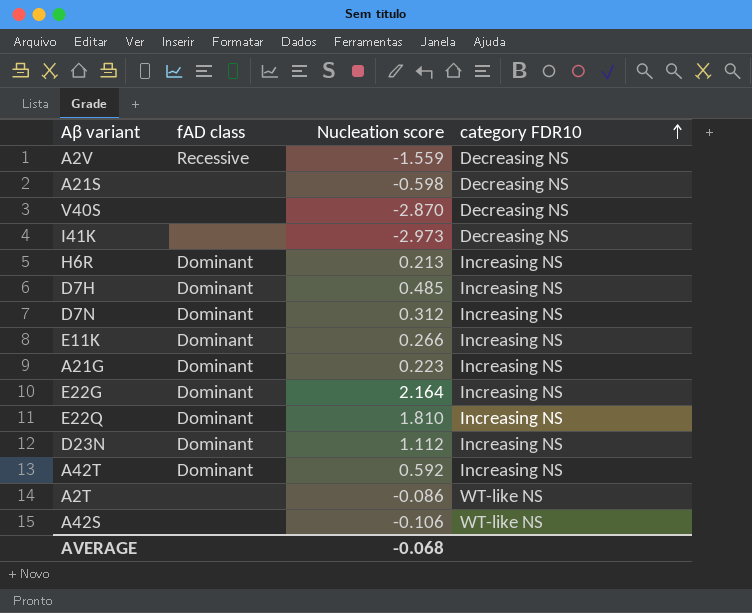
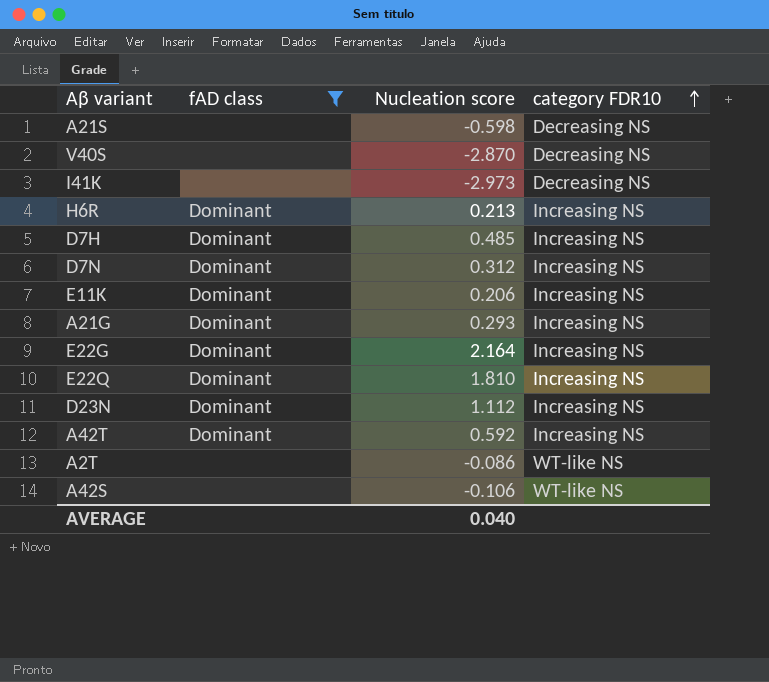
filter: none -> fAD class != Recessive
E11K | Nucleation score: 0.266 -> 0.206
A21G | Nucleation score: 0.223 -> 0.293
AVERAGE | Nucleation score: -0.068 -> 0.040

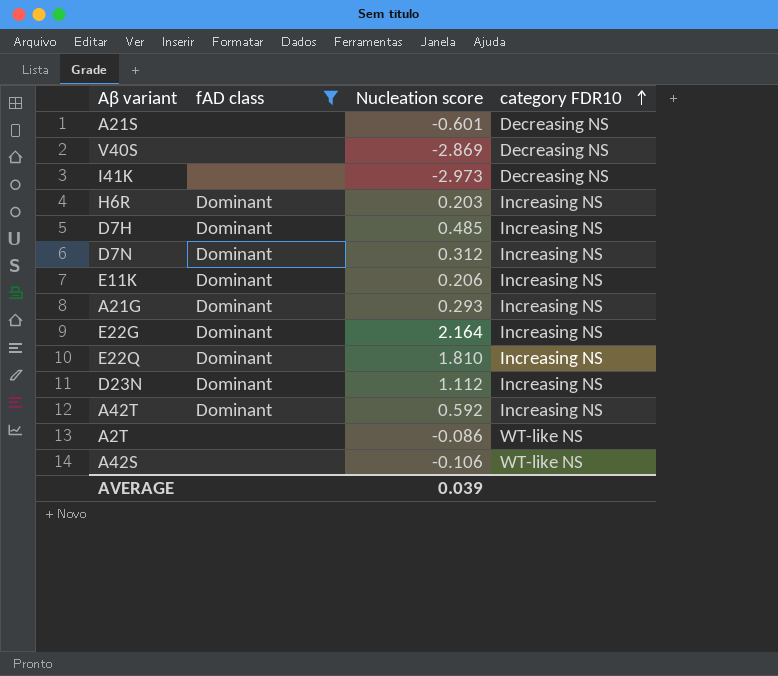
A21S | Nucleation score: -0.598 -> -0.601
V40S | Nucleation score: -2.870 -> -2.869
H6R | Nucleation score: 0.213 -> 0.203
AVERAGE | Nucleation score: 0.040 -> 0.039

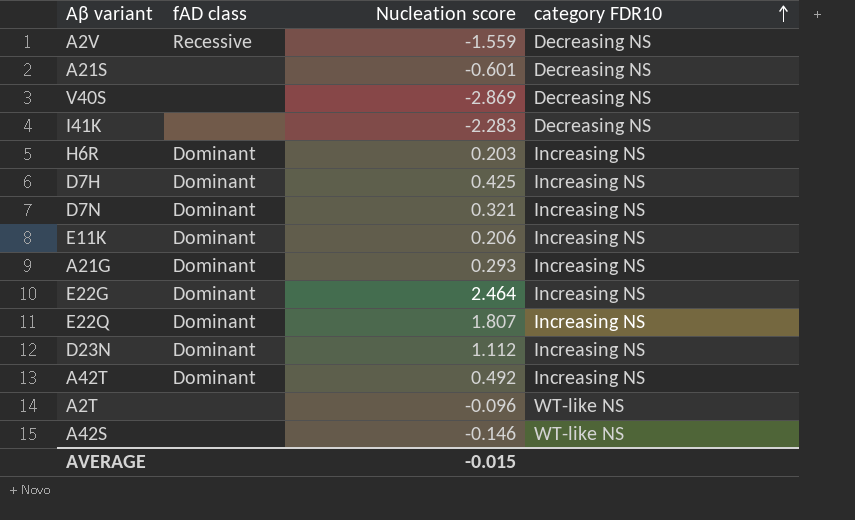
filter: fAD class != Recessive -> none
I41K | Nucleation score: -2.973 -> -2.283
D7H | Nucleation score: 0.485 -> 0.425
D7N | Nucleation score: 0.312 -> 0.321
E22G | Nucleation score: 2.164 -> 2.464
E22Q | Nucleation score: 1.810 -> 1.807
A42T | Nucleation score: 0.592 -> 0.492
A2T | Nucleation score: -0.086 -> -0.096
A42S | Nucleation score: -0.106 -> -0.146
AVERAGE | Nucleation score: 0.039 -> -0.015

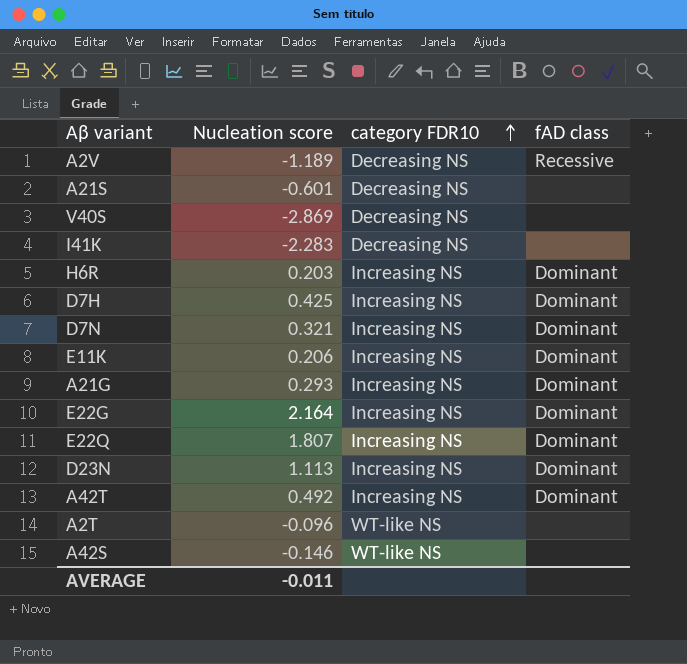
column fAD class | position: 2 -> 4
A2V | Nucleation score: -1.559 -> -1.189
E22G | Nucleation score: 2.464 -> 2.164
D23N | Nucleation score: 1.112 -> 1.113
AVERAGE | Nucleation score: -0.015 -> -0.011

